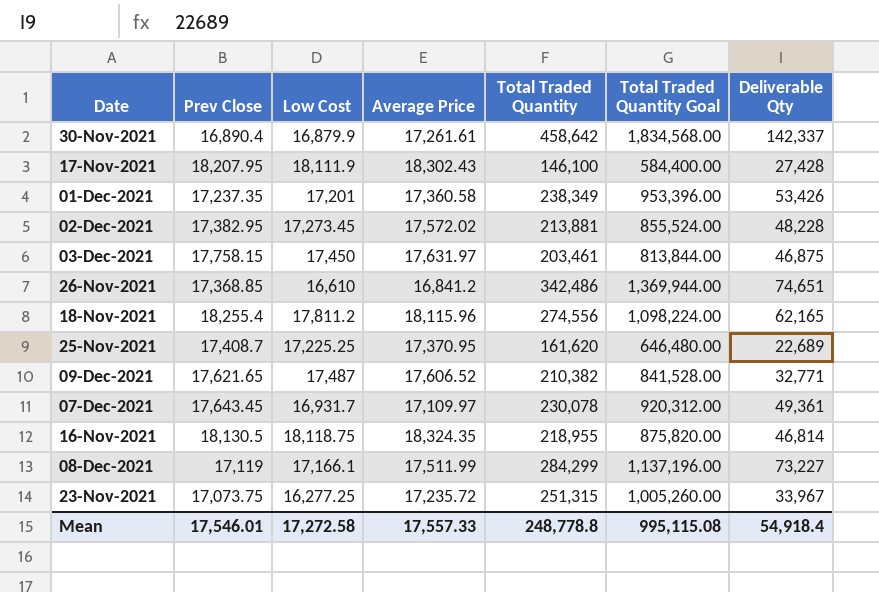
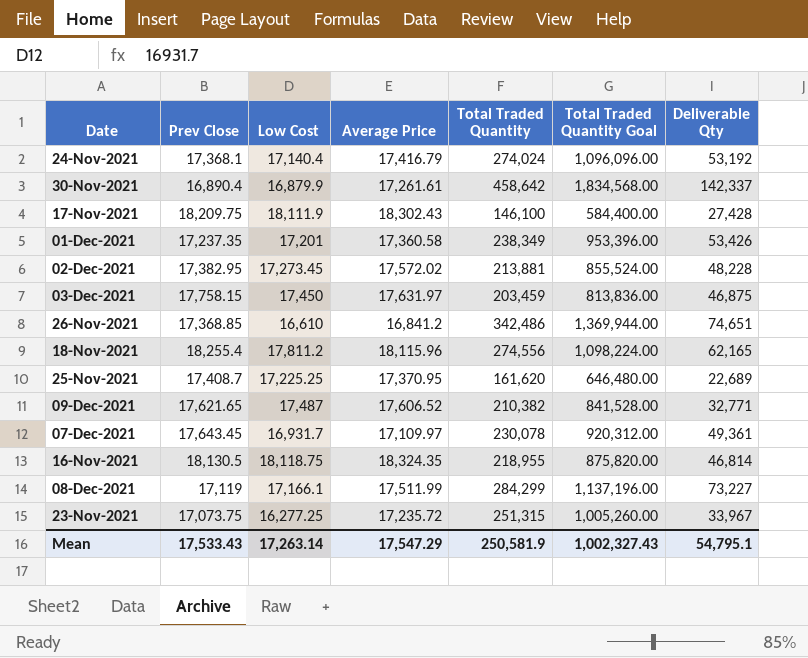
row 24-Nov-2021: none -> 17,368.1 | 17,140.4 | 17,416.79 | 274,024 | 1,096,096.00 | 53,192
17-Nov-2021 | Prev Close: 18,207.95 -> 18,209.75
03-Dec-2021 | Total Traded Quantity: 203,461 -> 203,459
03-Dec-2021 | Total Traded Quantity Goal: 813,844.00 -> 813,836.00
Mean | Prev Close: 17,546.01 -> 17,533.43
Mean | Low Cost: 17,272.58 -> 17,263.14
Mean | Average Price: 17,557.33 -> 17,547.29
Mean | Total Traded Quantity: 248,778.8 -> 250,581.9
Mean | Total Traded Quantity Goal: 995,115.08 -> 1,002,327.43
Mean | Deliverable Qty: 54,918.4 -> 54,795.1

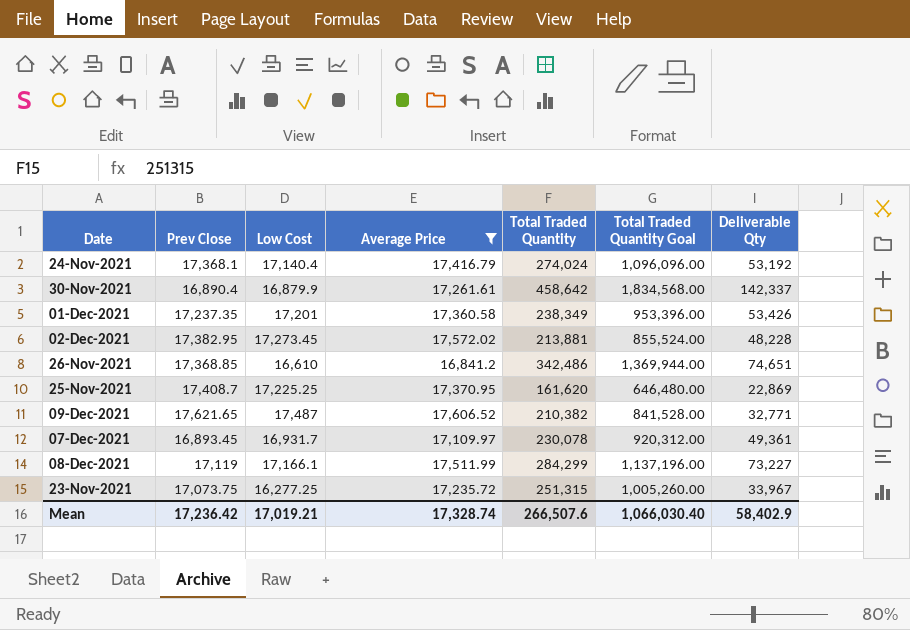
filter: none -> Average Price <= 17,606.52
25-Nov-2021 | Deliverable Qty: 22,689 -> 22,869
07-Dec-2021 | Prev Close: 17,643.45 -> 16,893.45
Mean | Prev Close: 17,533.43 -> 17,236.42
Mean | Low Cost: 17,263.14 -> 17,019.21
Mean | Average Price: 17,547.29 -> 17,328.74
Mean | Total Traded Quantity: 250,581.9 -> 266,507.6
Mean | Total Traded Quantity Goal: 1,002,327.43 -> 1,066,030.40
Mean | Deliverable Qty: 54,795.1 -> 58,402.9

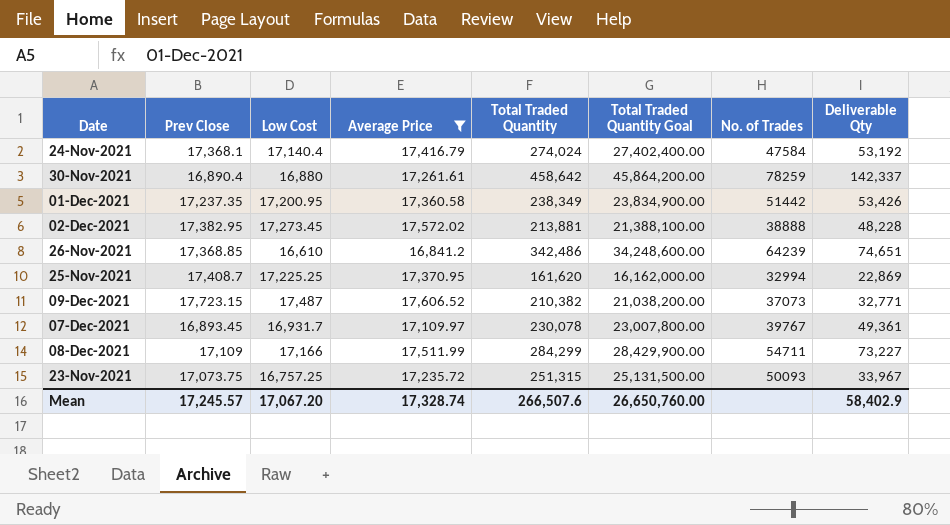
column Total Traded Quantity Goal | formula: [Total Traded Quantity] * 4 -> [Total Traded Quantity] * 100
column No. of Trades | position: none -> 7
30-Nov-2021 | Low Cost: 16,879.9 -> 16,880
01-Dec-2021 | Low Cost: 17,201 -> 17,200.95
09-Dec-2021 | Prev Close: 17,621.65 -> 17,723.15
08-Dec-2021 | Prev Close: 17,119 -> 17,109
08-Dec-2021 | Low Cost: 17,166.1 -> 17,166
23-Nov-2021 | Low Cost: 16,277.25 -> 16,757.25
Mean | Prev Close: 17,236.42 -> 17,245.57
Mean | Low Cost: 17,019.21 -> 17,067.20
Mean | Total Traded Quantity Goal: 1,066,030.40 -> 26,650,760.00

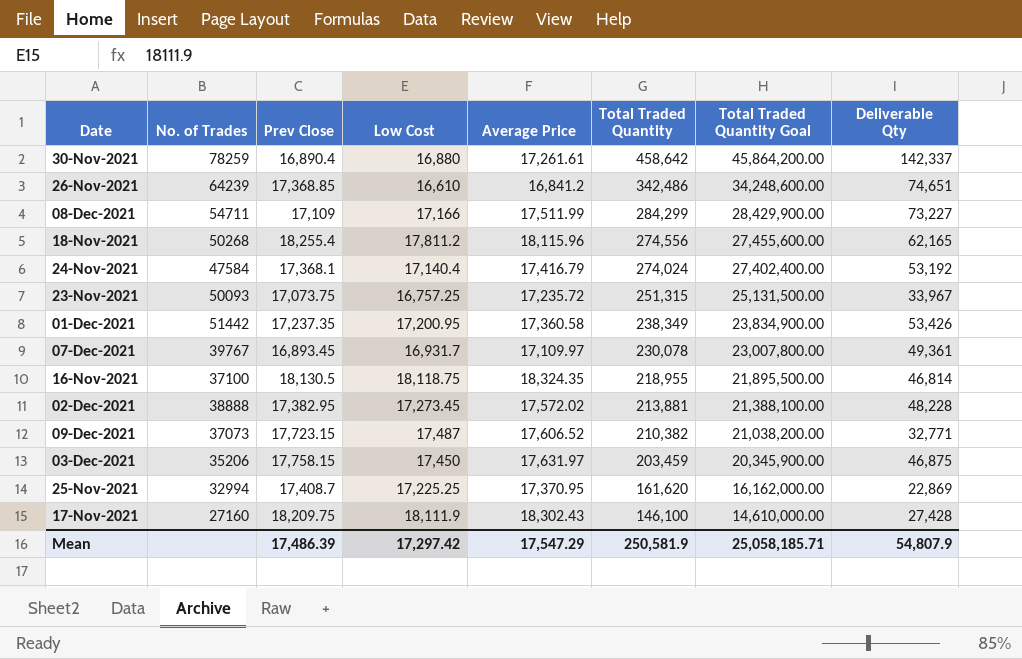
filter: Average Price <= 17,606.52 -> none
row order: none -> Total Traded Quantity descending
column No. of Trades | position: 7 -> 2
Mean | Prev Close: 17,245.57 -> 17,486.39
Mean | Low Cost: 17,067.20 -> 17,297.42
Mean | Average Price: 17,328.74 -> 17,547.29
Mean | Total Traded Quantity: 266,507.6 -> 250,581.9
Mean | Total Traded Quantity Goal: 26,650,760.00 -> 25,058,185.71
Mean | Deliverable Qty: 58,402.9 -> 54,807.9

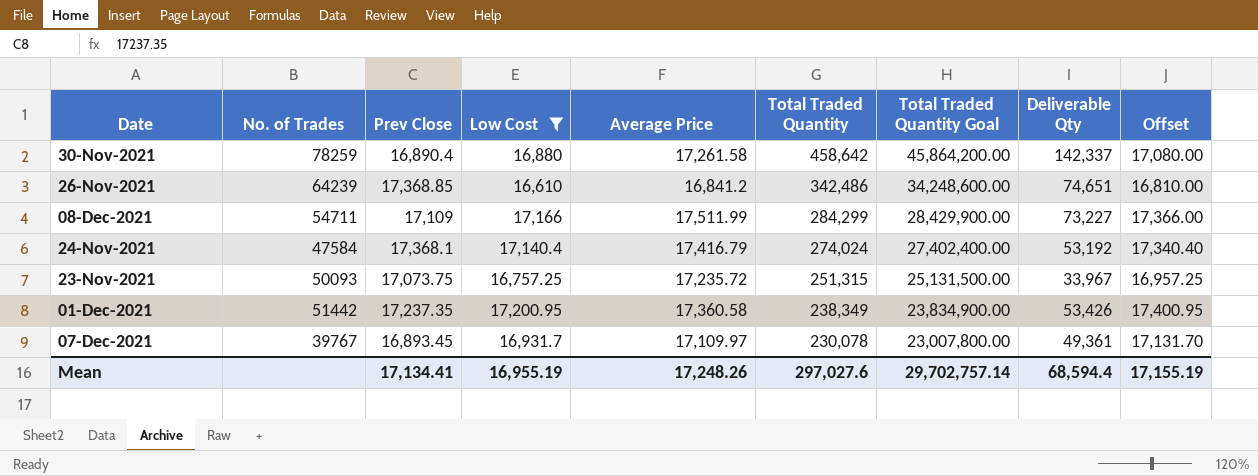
filter: none -> Low Cost <= 17,200.95
column Offset | formula: none -> [Low Cost] + 200
30-Nov-2021 | Average Price: 17,261.61 -> 17,261.58
Mean | Prev Close: 17,486.39 -> 17,134.41
Mean | Low Cost: 17,297.42 -> 16,955.19
Mean | Average Price: 17,547.29 -> 17,248.26
Mean | Total Traded Quantity: 250,581.9 -> 297,027.6
Mean | Total Traded Quantity Goal: 25,058,185.71 -> 29,702,757.14
Mean | Deliverable Qty: 54,807.9 -> 68,594.4

